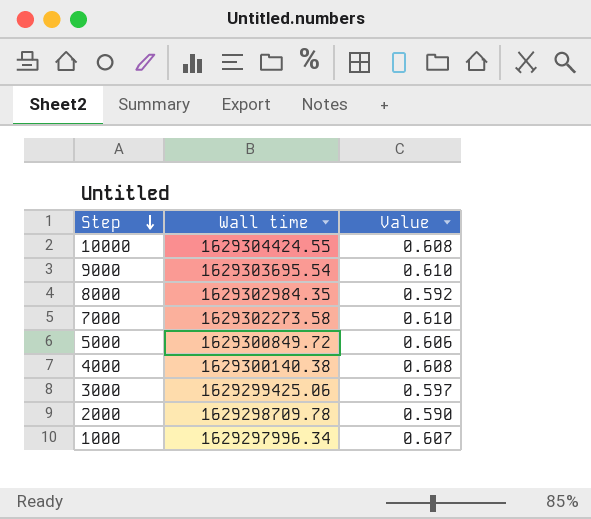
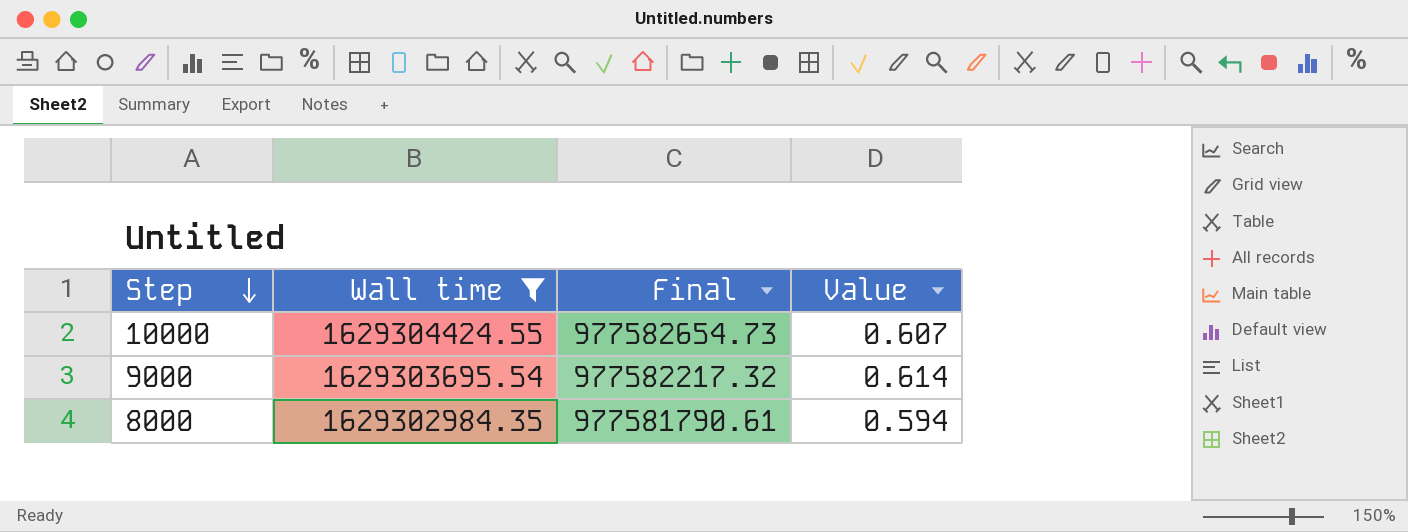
filter: none -> Wall time >= 1629302984.35
column Final | formula: none -> [Wall time] * 0.6
10000 | Value: 0.608 -> 0.607
9000 | Value: 0.610 -> 0.614
8000 | Value: 0.592 -> 0.594

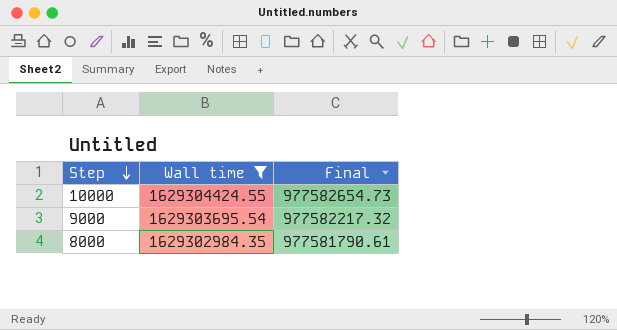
column Value | position: 4 -> none

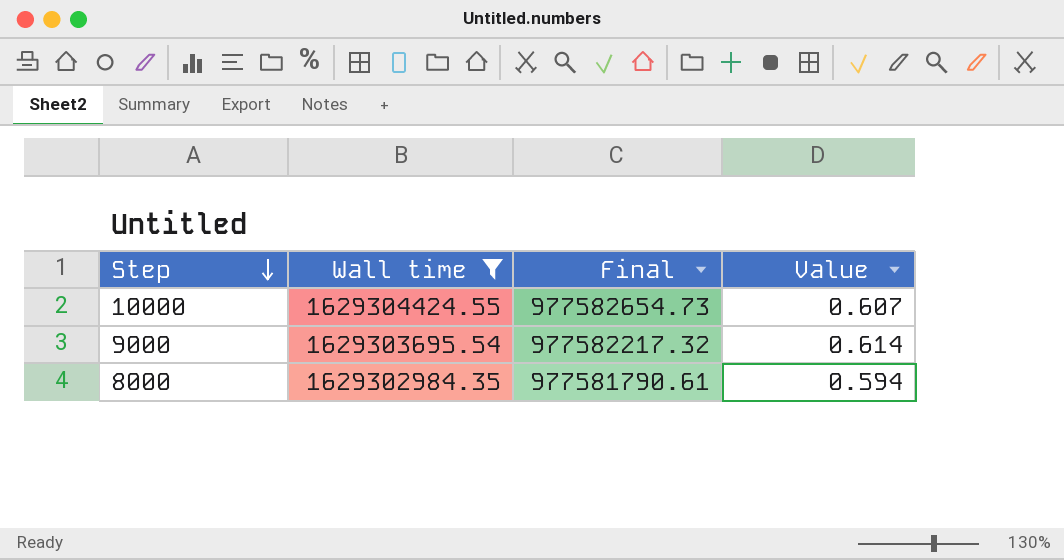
column Value | position: none -> 4

